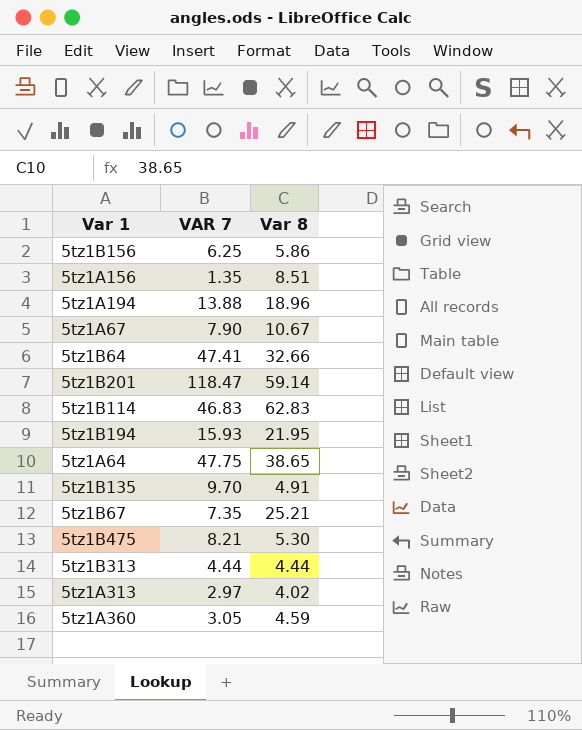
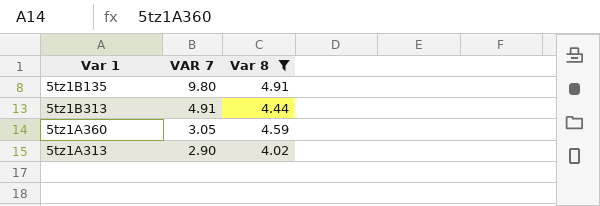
filter: none -> Var 8 <= 4.91
row order: none -> VAR 7 descending
5tz1B135 | VAR 7: 9.70 -> 9.80
5tz1B313 | VAR 7: 4.44 -> 4.91
5tz1A313 | VAR 7: 2.97 -> 2.90

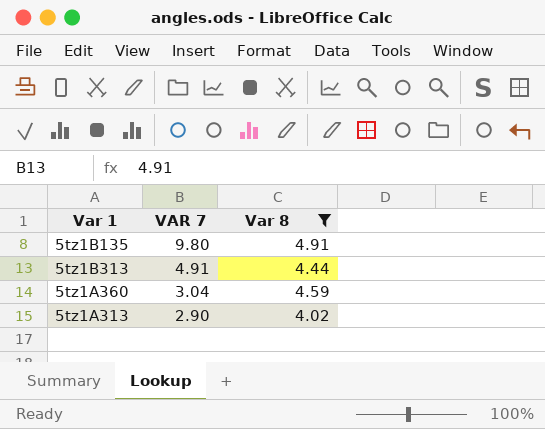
5tz1A360 | VAR 7: 3.05 -> 3.04

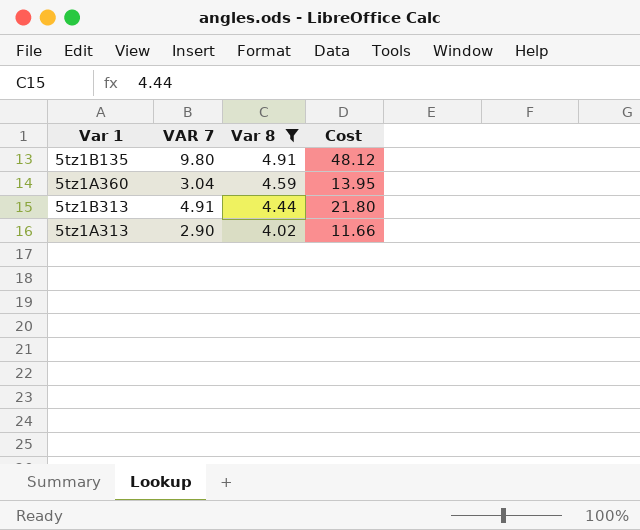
row order: VAR 7 descending -> Var 8 descending
column Cost | formula: none -> [VAR 7] * [Var 8]

